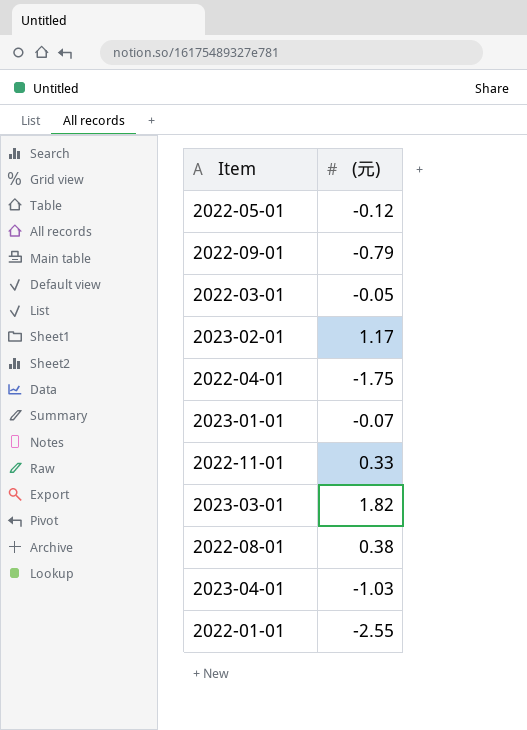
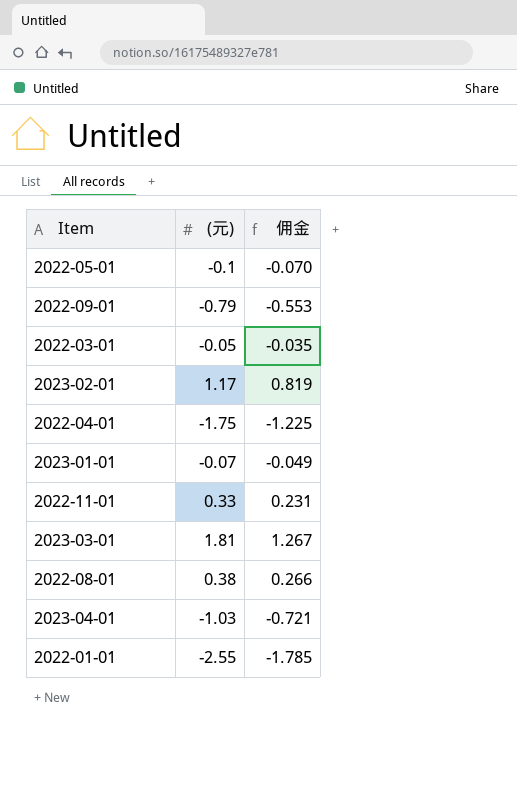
column 佣金 | formula: none -> [(元)] * 0.7
2022-05-01 | (元): -0.12 -> -0.1
2023-03-01 | (元): 1.82 -> 1.81

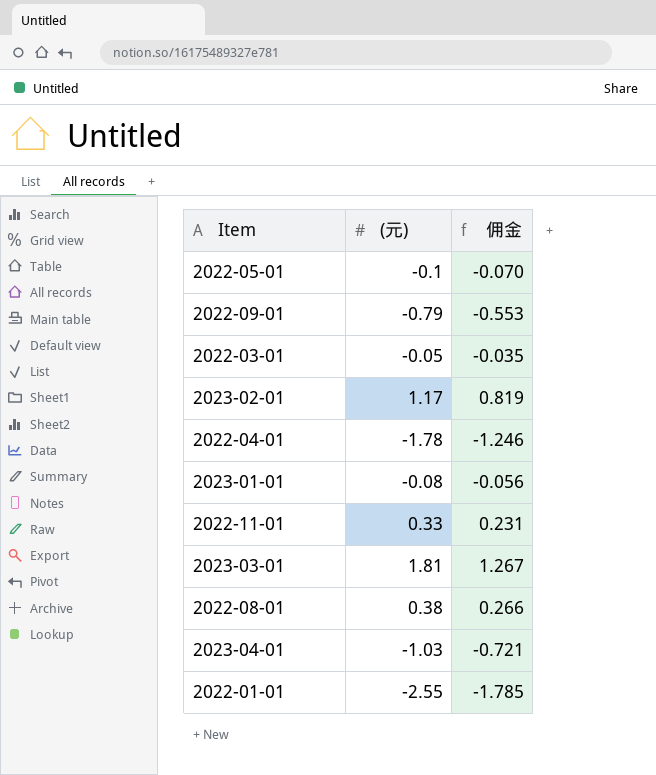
2022-04-01 | (元): -1.75 -> -1.78
2022-04-01 | 佣金: -1.225 -> -1.246
2023-01-01 | (元): -0.07 -> -0.08
2023-01-01 | 佣金: -0.049 -> -0.056

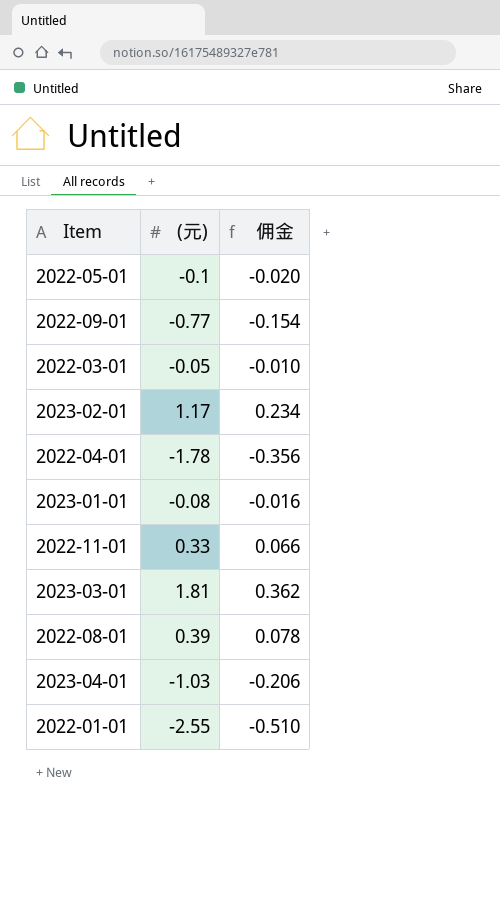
column 佣金 | formula: [(元)] * 0.7 -> [(元)] * 0.2
2022-09-01 | (元): -0.79 -> -0.77
2022-08-01 | (元): 0.38 -> 0.39

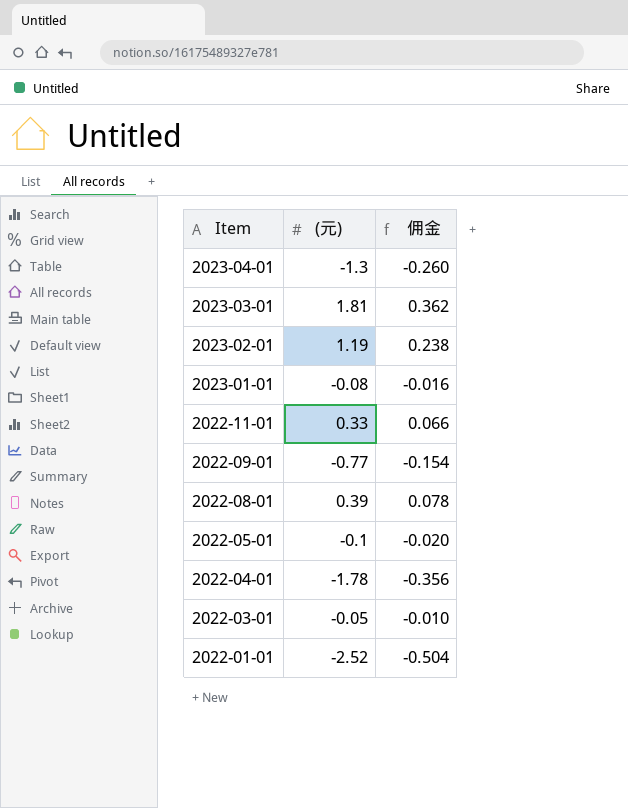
row order: none -> Item descending
2023-04-01 | (元): -1.03 -> -1.3
2023-04-01 | 佣金: -0.206 -> -0.260
2023-02-01 | (元): 1.17 -> 1.19
2023-02-01 | 佣金: 0.234 -> 0.238
2022-01-01 | (元): -2.55 -> -2.52
2022-01-01 | 佣金: -0.510 -> -0.504

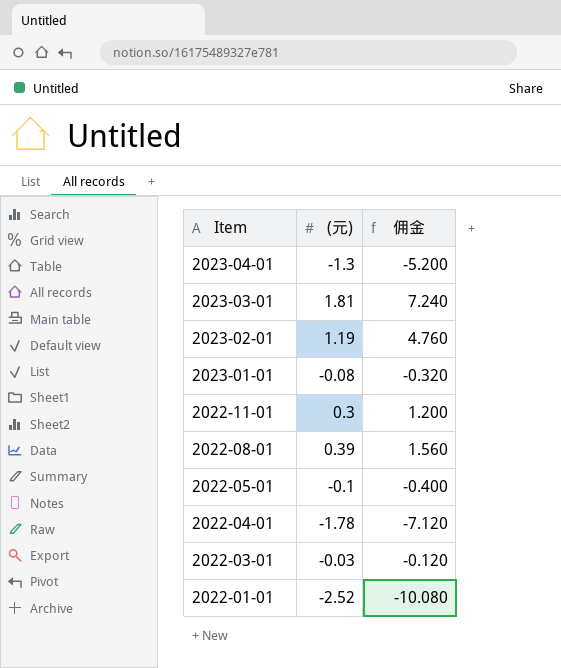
column 佣金 | formula: [(元)] * 0.2 -> [(元)] * 4
row 2022-09-01: -0.77 | -0.154 -> none
2022-11-01 | (元): 0.33 -> 0.3
2022-03-01 | (元): -0.05 -> -0.03

